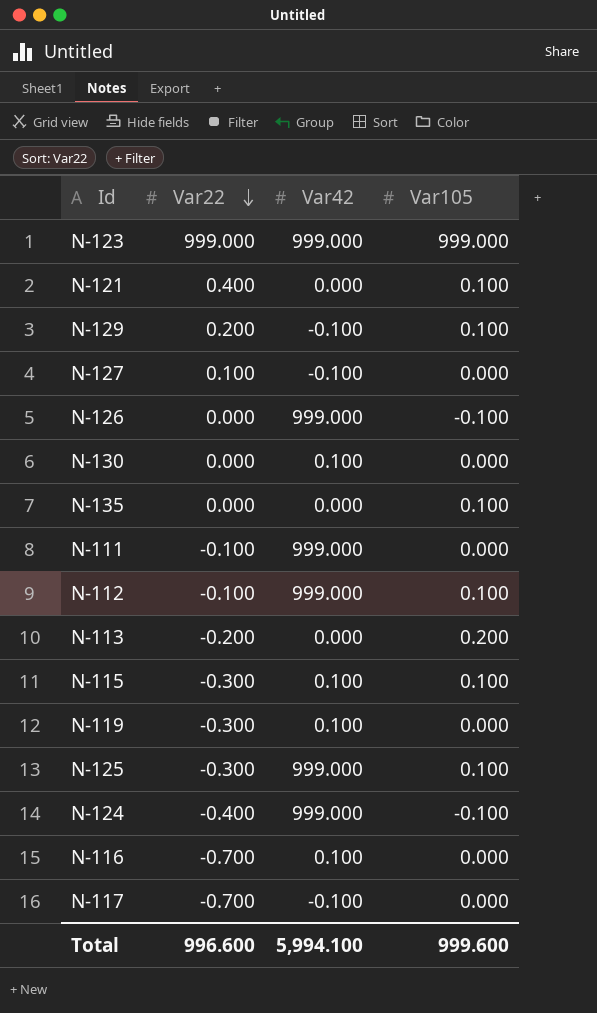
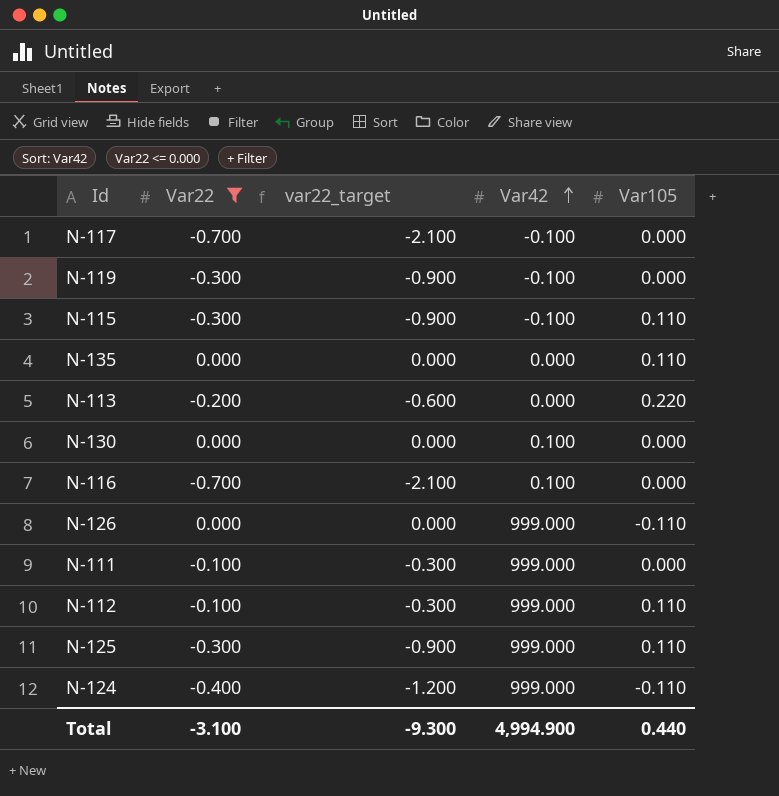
filter: none -> Var22 <= 0.000
row order: Var22 descending -> Var42 ascending
column var22_target | formula: none -> [Var22] * 3
N-119 | Var42: 0.100 -> -0.100
N-115 | Var42: 0.100 -> -0.100
N-115 | Var105: 0.100 -> 0.110
N-135 | Var105: 0.100 -> 0.110
N-113 | Var105: 0.200 -> 0.220
N-126 | Var105: -0.100 -> -0.110
N-112 | Var105: 0.100 -> 0.110
N-125 | Var105: 0.100 -> 0.110
N-124 | Var105: -0.100 -> -0.110
Total | Var22: 996.600 -> -3.100
Total | Var42: 5,994.100 -> 4,994.900
Total | Var105: 999.600 -> 0.440

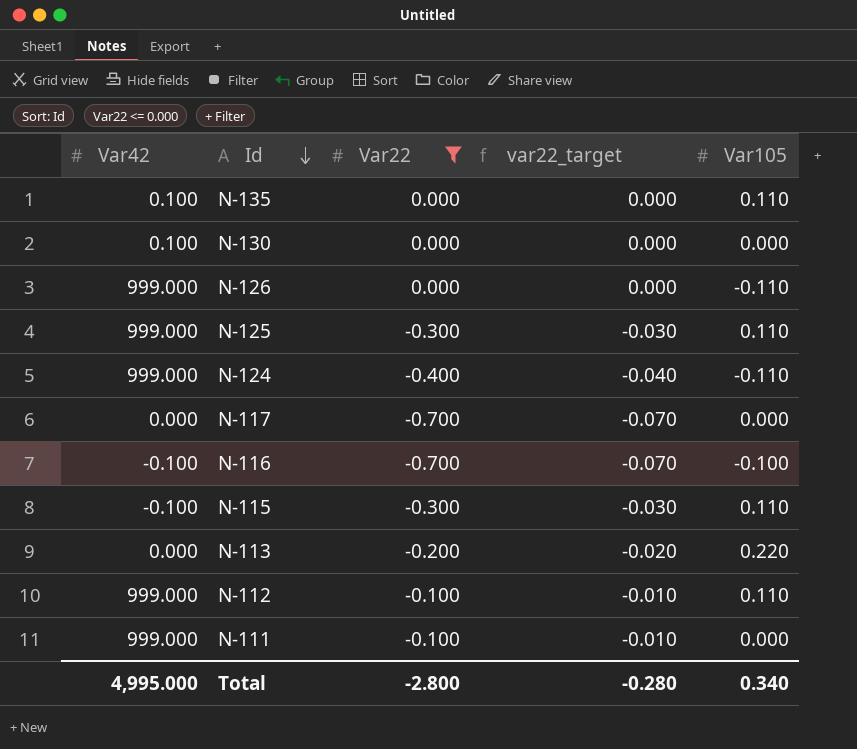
row order: Var42 ascending -> Id descending
column Var42 | position: 4 -> 1
column var22_target | formula: [Var22] * 3 -> [Var22] * 0.1
row N-119: -0.300 | -0.900 | -0.100 | 0.000 -> none
N-135 | Var42: 0.000 -> 0.100
N-117 | Var42: -0.100 -> 0.000
N-116 | Var42: 0.100 -> -0.100
N-116 | Var105: 0.000 -> -0.100
Total | Var42: 4,994.900 -> 4,995.000
Total | Var22: -3.100 -> -2.800
Total | var22_target: -9.300 -> -0.280
Total | Var105: 0.440 -> 0.340

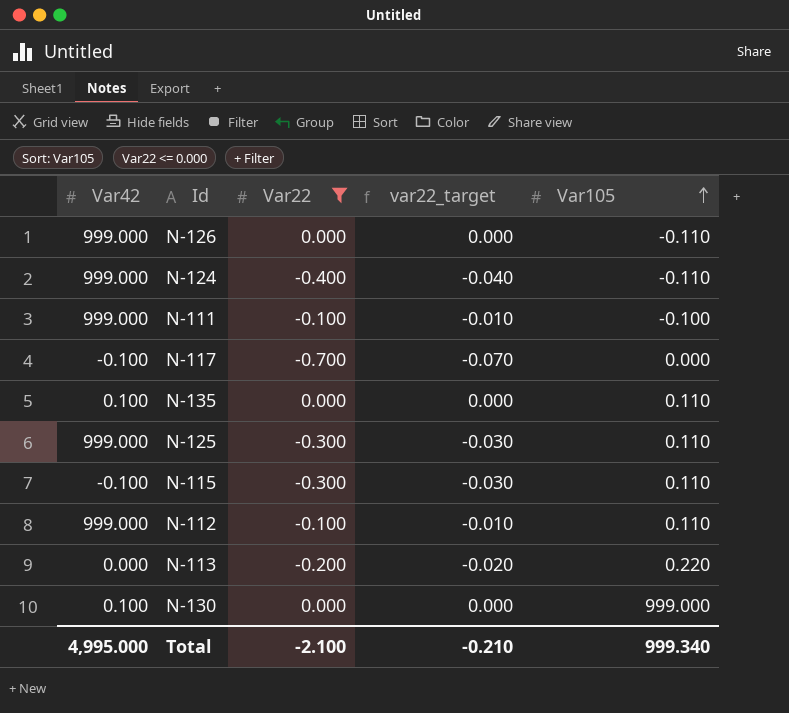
row order: Id descending -> Var105 ascending
row N-116: -0.100 | -0.700 | -0.070 | -0.100 -> none
N-111 | Var105: 0.000 -> -0.100
N-117 | Var42: 0.000 -> -0.100
N-130 | Var105: 0.000 -> 999.000
Total | Var22: -2.800 -> -2.100
Total | var22_target: -0.280 -> -0.210
Total | Var105: 0.340 -> 999.340

